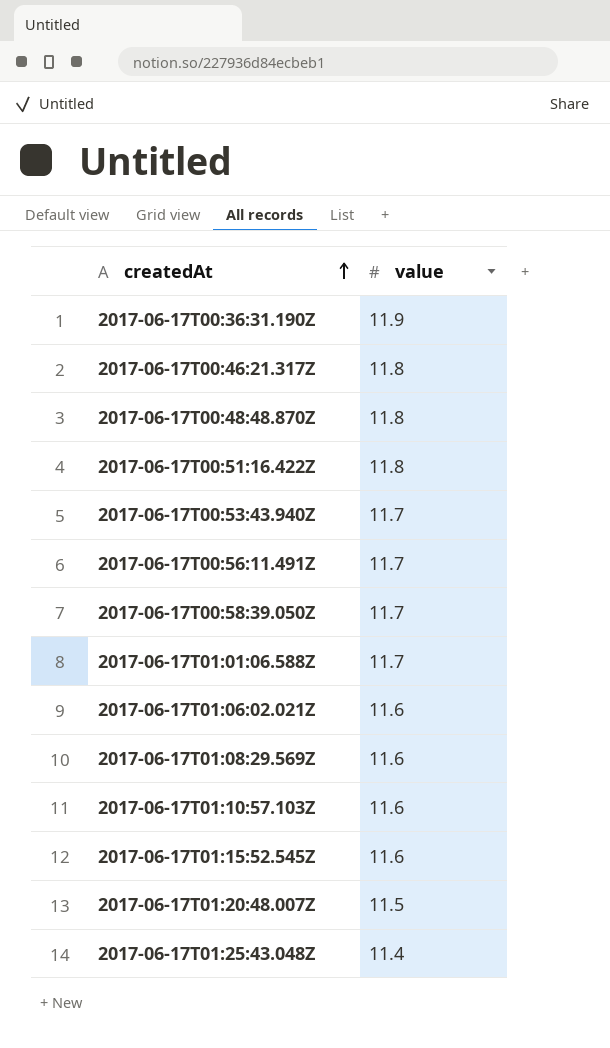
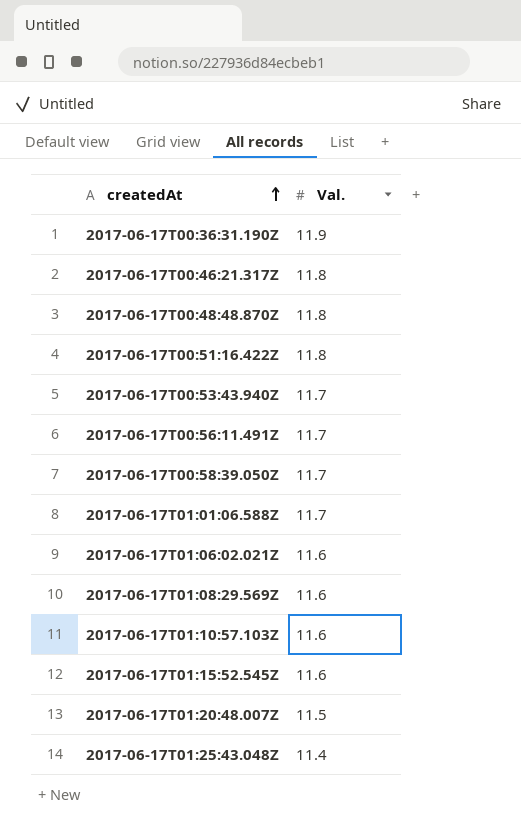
column name: value -> Val.

